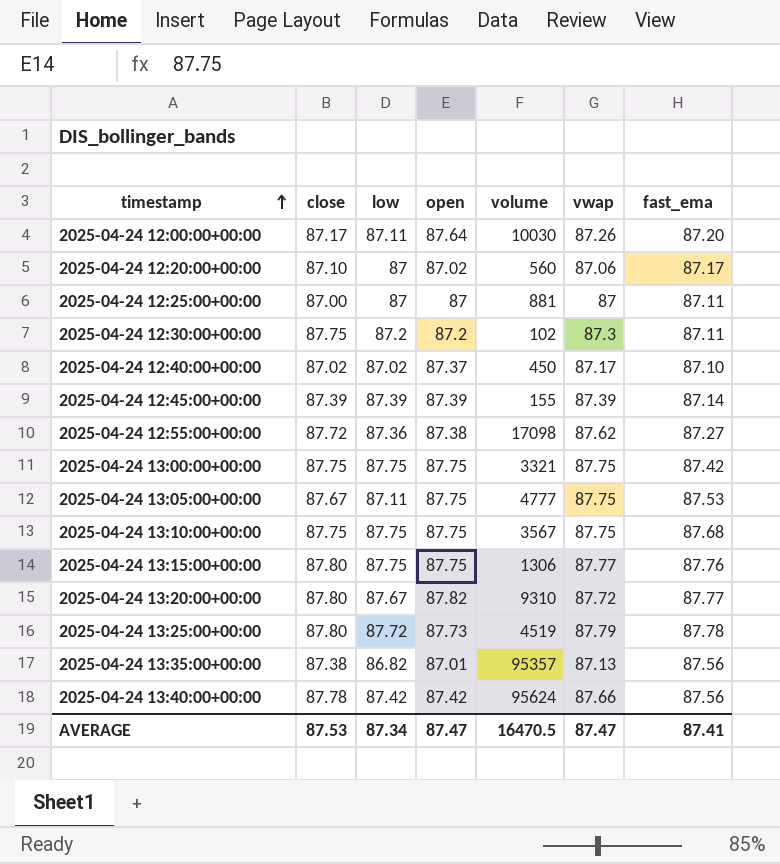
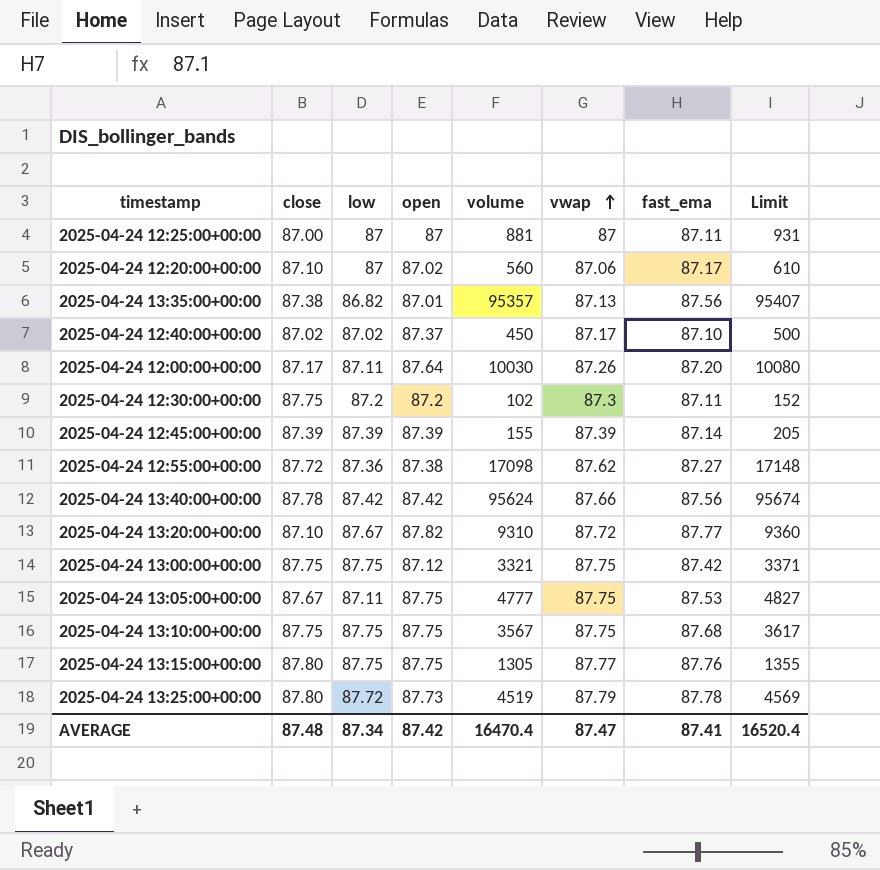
row order: timestamp ascending -> vwap ascending
column Limit | formula: none -> [volume] + 50
2025-04-24 13:20:00+00:00 | close: 87.80 -> 87.10
2025-04-24 13:00:00+00:00 | open: 87.75 -> 87.12
2025-04-24 13:15:00+00:00 | volume: 1306 -> 1305
AVERAGE | close: 87.53 -> 87.48
AVERAGE | open: 87.47 -> 87.42
AVERAGE | volume: 16470.5 -> 16470.4

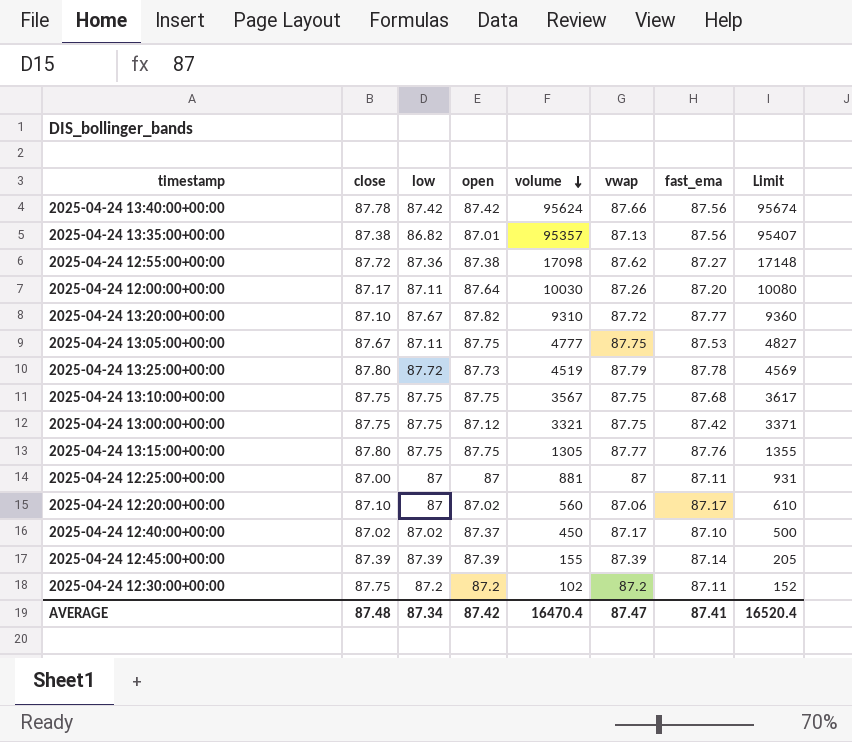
row order: vwap ascending -> volume descending
2025-04-24 12:30:00+00:00 | vwap: 87.3 -> 87.2

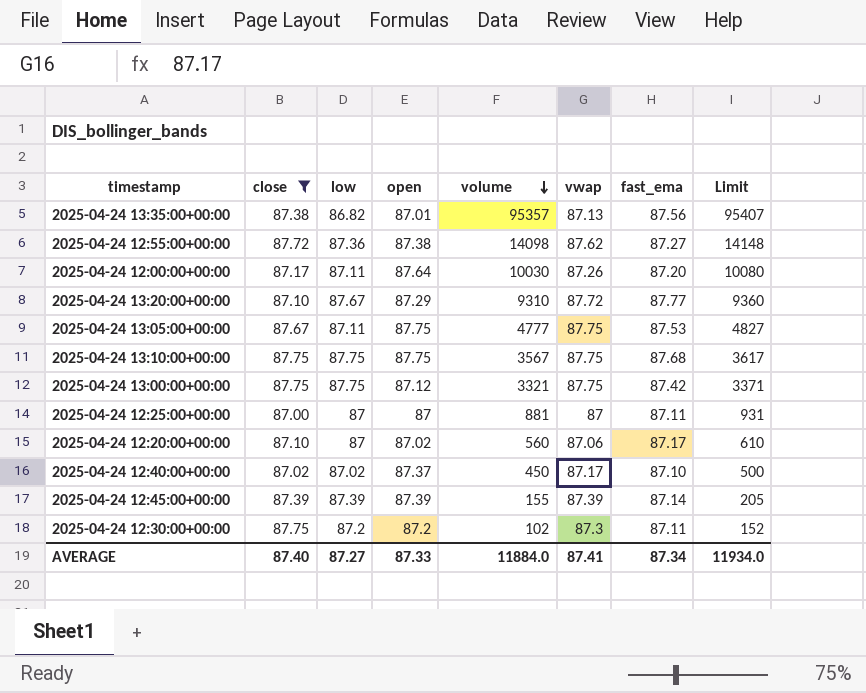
filter: none -> close <= 87.75
2025-04-24 12:55:00+00:00 | volume: 17098 -> 14098
2025-04-24 12:55:00+00:00 | Limit: 17148 -> 14148
2025-04-24 13:20:00+00:00 | open: 87.82 -> 87.29
2025-04-24 12:30:00+00:00 | vwap: 87.2 -> 87.3
AVERAGE | close: 87.48 -> 87.40
AVERAGE | low: 87.34 -> 87.27
AVERAGE | open: 87.42 -> 87.33
AVERAGE | volume: 16470.4 -> 11884.0
AVERAGE | vwap: 87.47 -> 87.41
AVERAGE | fast_ema: 87.41 -> 87.34
AVERAGE | Limit: 16520.4 -> 11934.0

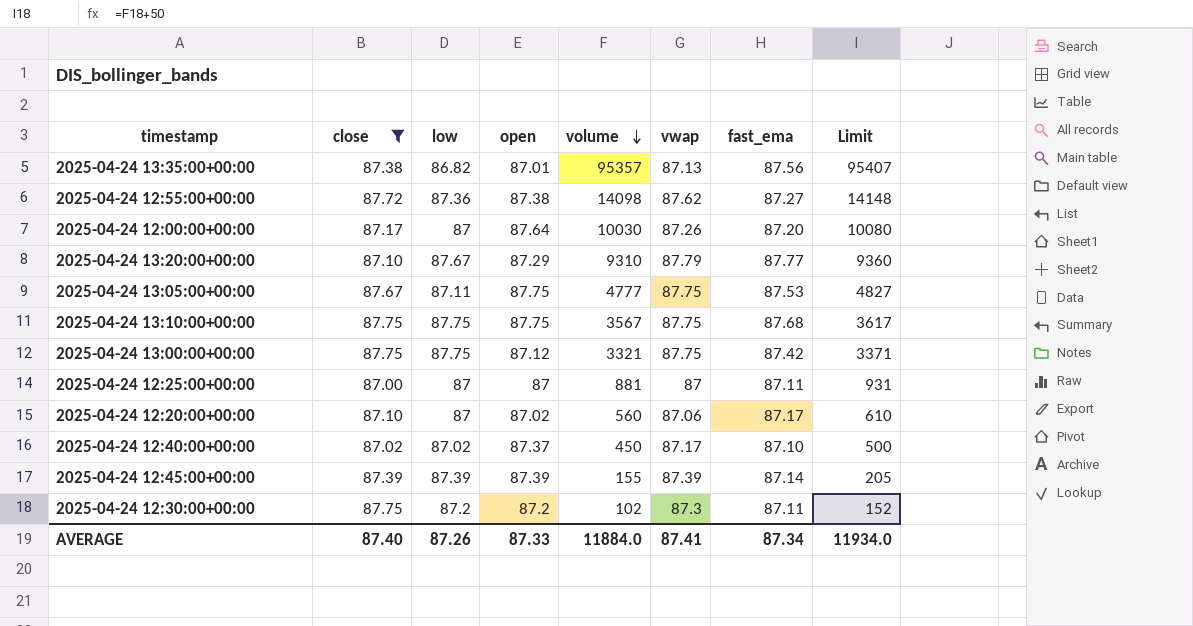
2025-04-24 12:00:00+00:00 | low: 87.11 -> 87
2025-04-24 13:20:00+00:00 | vwap: 87.72 -> 87.79
AVERAGE | low: 87.27 -> 87.26

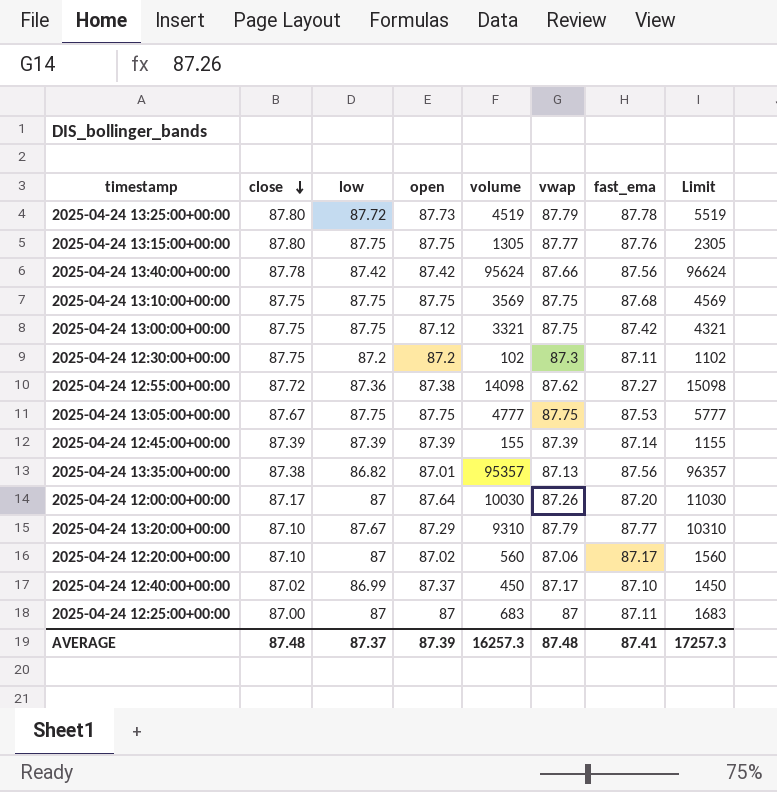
filter: close <= 87.75 -> none
row order: volume descending -> close descending
column Limit | formula: [volume] + 50 -> [volume] + 1000
2025-04-24 13:10:00+00:00 | volume: 3567 -> 3569
2025-04-24 13:05:00+00:00 | low: 87.11 -> 87.75
2025-04-24 12:40:00+00:00 | low: 87.02 -> 86.99
2025-04-24 12:25:00+00:00 | volume: 881 -> 683
AVERAGE | close: 87.40 -> 87.48
AVERAGE | low: 87.26 -> 87.37
AVERAGE | open: 87.33 -> 87.39
AVERAGE | volume: 11884.0 -> 16257.3
AVERAGE | vwap: 87.41 -> 87.48
AVERAGE | fast_ema: 87.34 -> 87.41
AVERAGE | Limit: 11934.0 -> 17257.3

